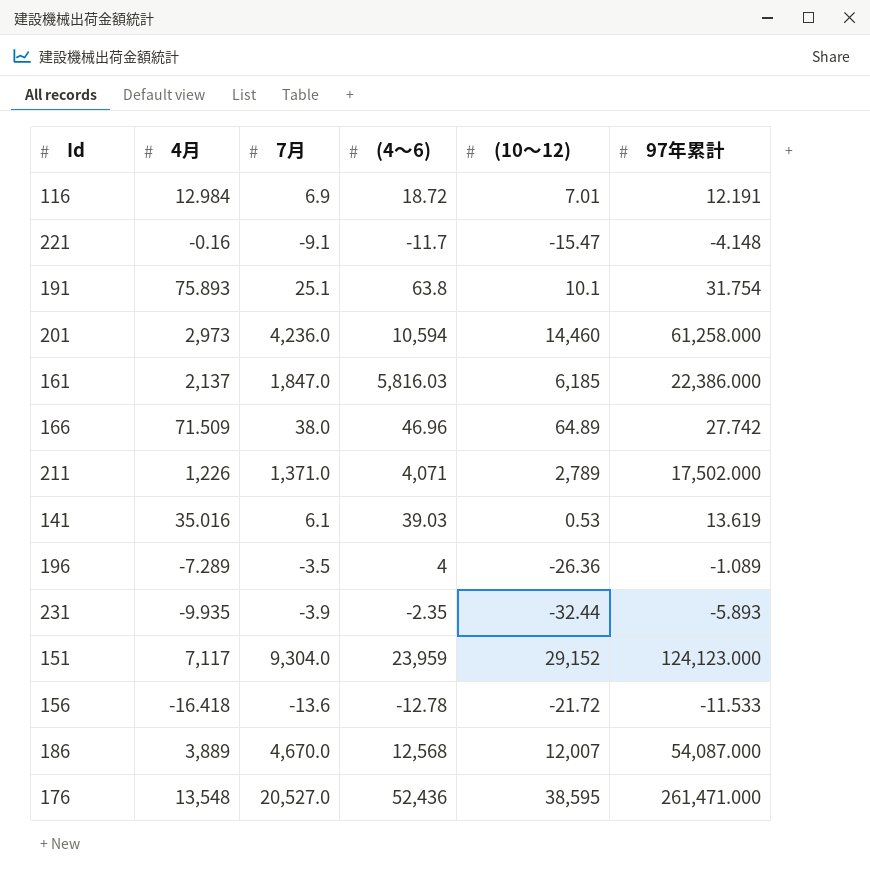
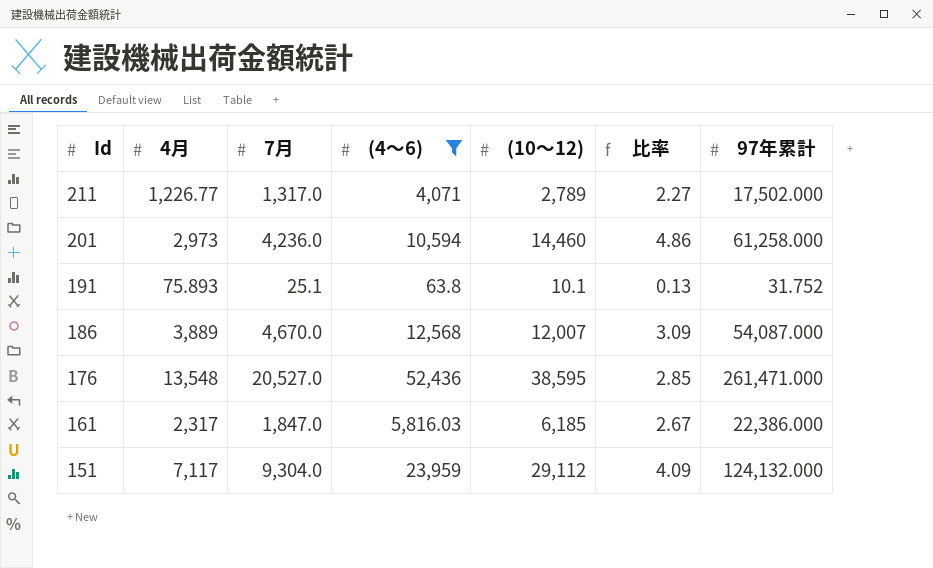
filter: none -> (4～6) >= 63.8
row order: none -> Id descending
column 比率 | formula: none -> [(10～12)] / [4月]
211 | 4月: 1,226 -> 1,226.77
211 | 7月: 1,371.0 -> 1,317.0
191 | 97年累計: 31.754 -> 31.752
161 | 4月: 2,137 -> 2,317
151 | (10～12): 29,152 -> 29,112
151 | 97年累計: 124,123.000 -> 124,132.000

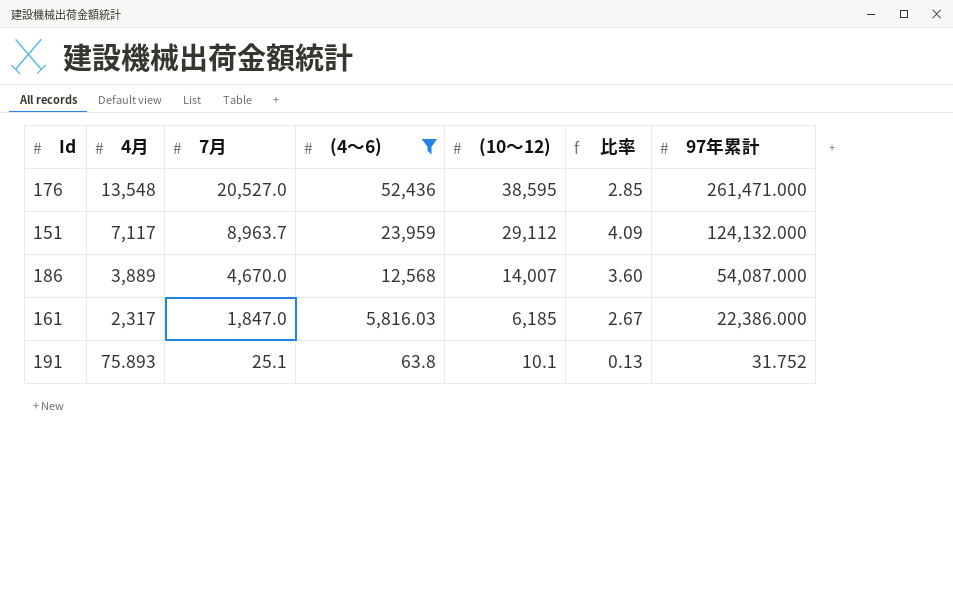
row order: Id descending -> 4月 descending
row 211: 1,226.77 | 1,317.0 | 4,071 | 2,789 | 2.27 | 17,502.000 -> none
row 201: 2,973 | 4,236.0 | 10,594 | 14,460 | 4.86 | 61,258.000 -> none
151 | 7月: 9,304.0 -> 8,963.7
186 | (10～12): 12,007 -> 14,007
186 | 比率: 3.09 -> 3.60

